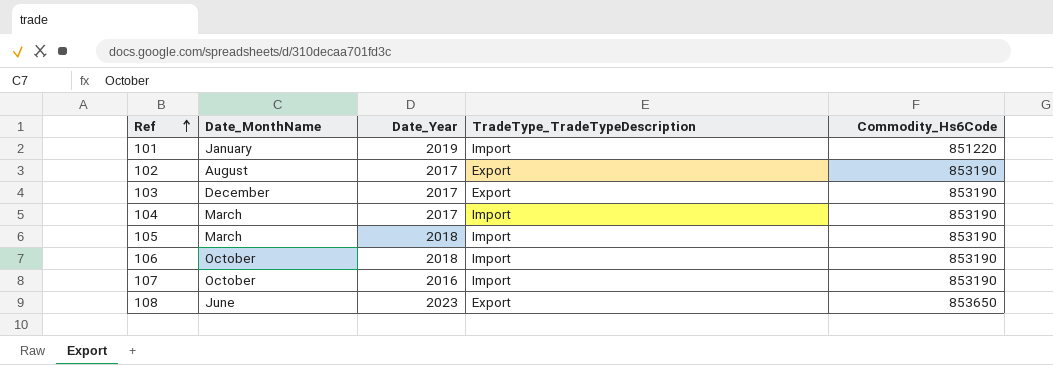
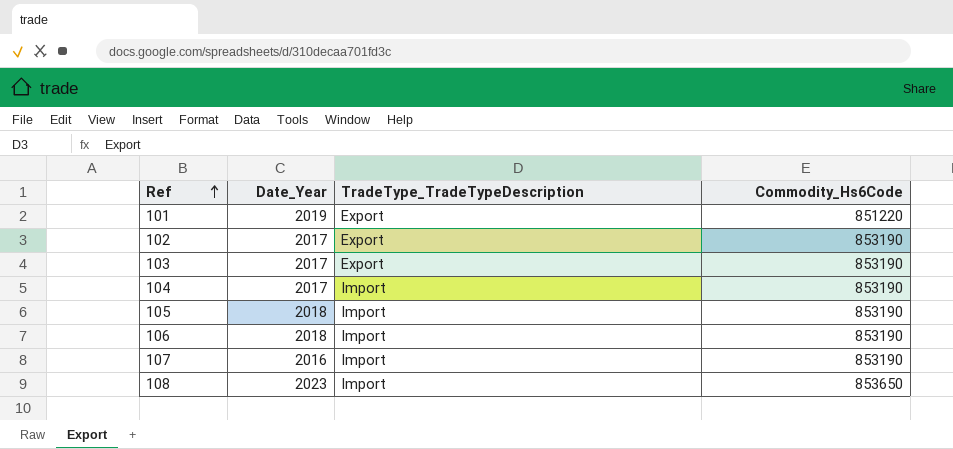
column Date_MonthName | position: 2 -> none
101 | TradeType_TradeTypeDescription: Import -> Export
108 | TradeType_TradeTypeDescription: Export -> Import

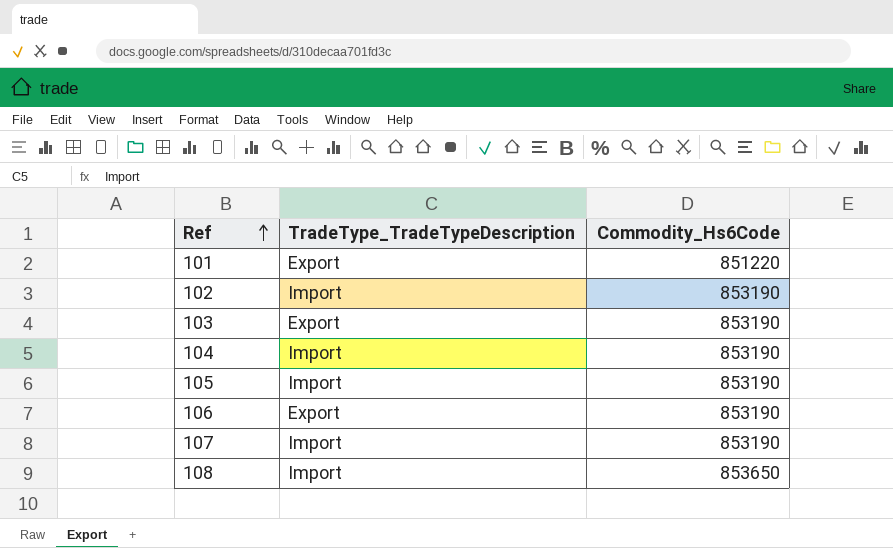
column Date_Year | position: 2 -> none
102 | TradeType_TradeTypeDescription: Export -> Import
106 | TradeType_TradeTypeDescription: Import -> Export

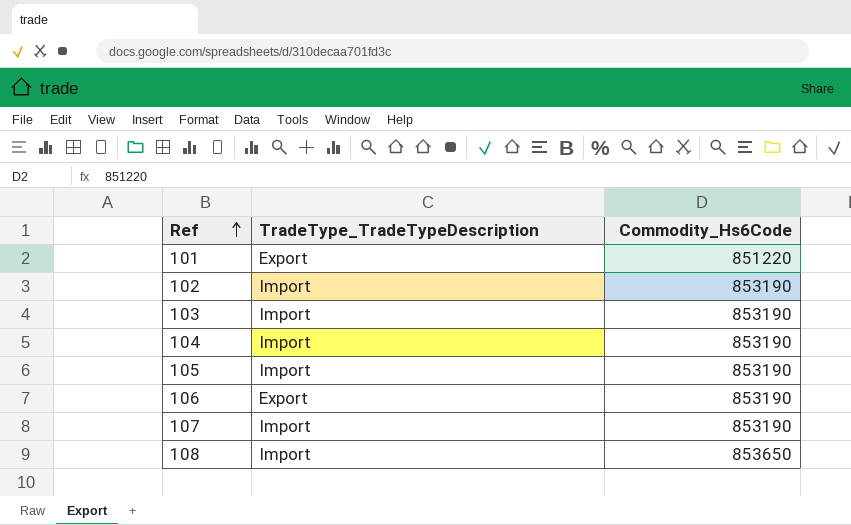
103 | TradeType_TradeTypeDescription: Export -> Import

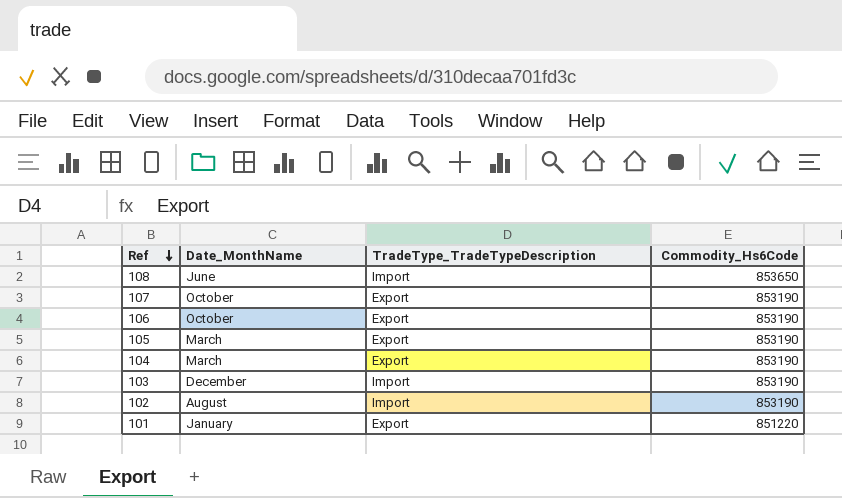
row order: Ref ascending -> Ref descending
column Date_MonthName | position: none -> 2
107 | TradeType_TradeTypeDescription: Import -> Export
105 | TradeType_TradeTypeDescription: Import -> Export
104 | TradeType_TradeTypeDescription: Import -> Export

